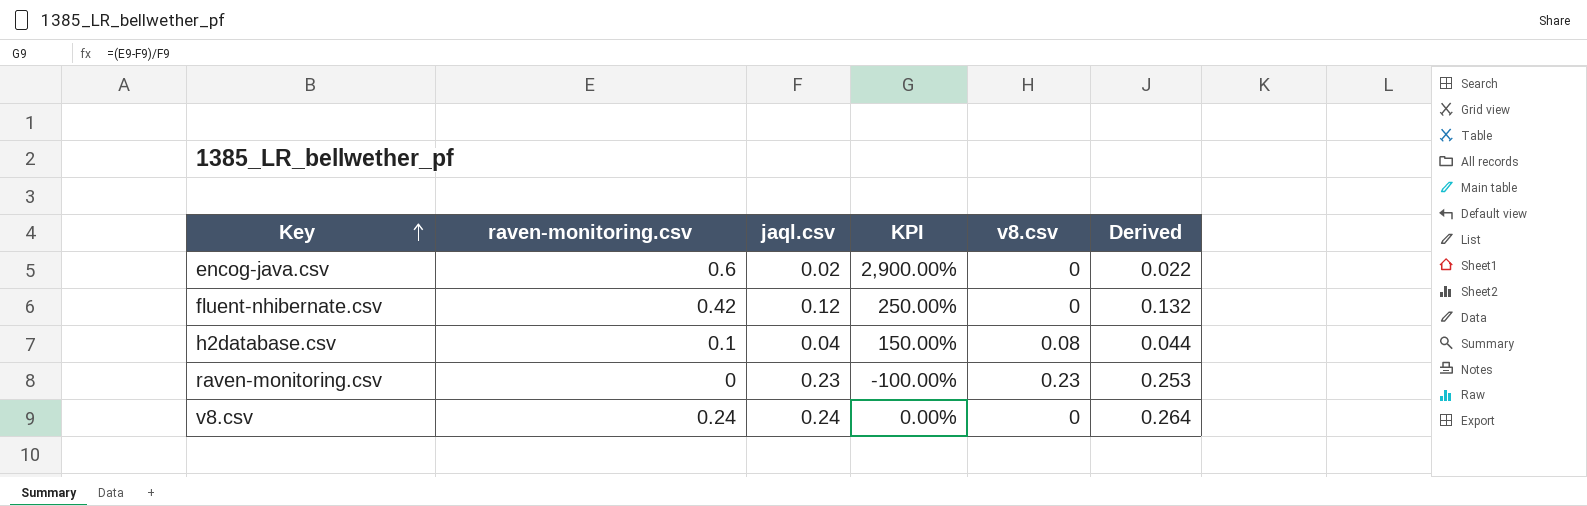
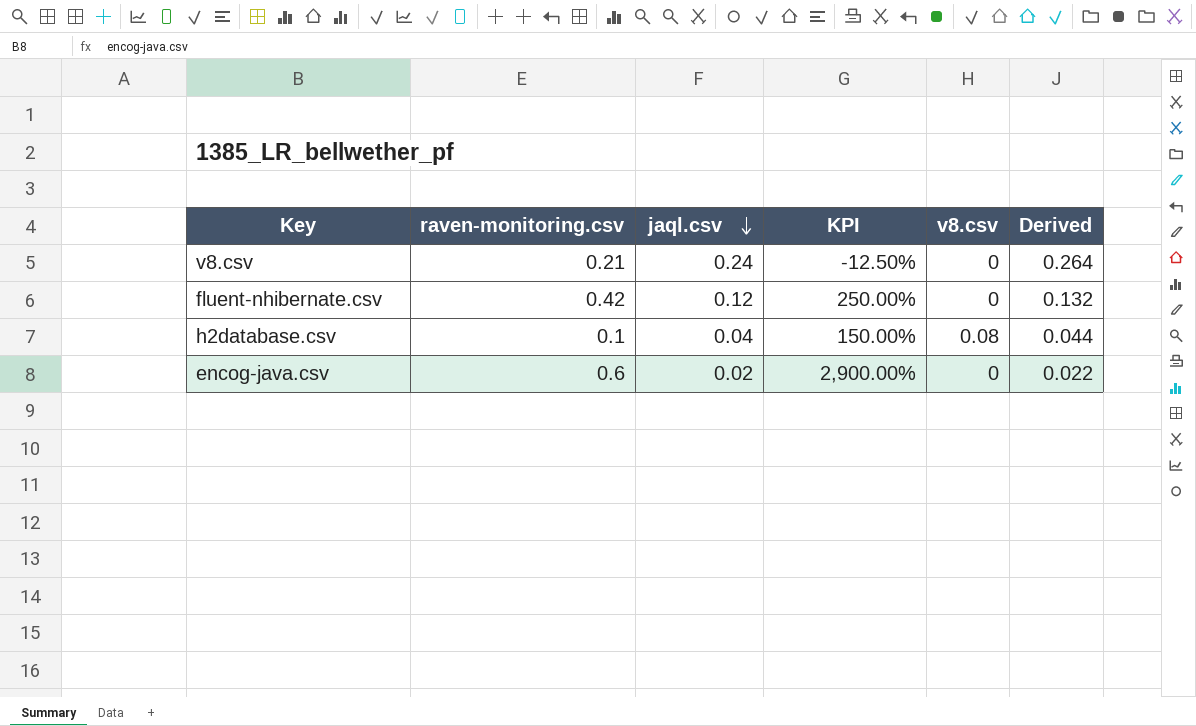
row order: Key ascending -> jaql.csv descending
row raven-monitoring.csv: 0 | 0.23 | -100.00% | 0.23 | 0.253 -> none
v8.csv | raven-monitoring.csv: 0.24 -> 0.21
v8.csv | KPI: 0.00% -> -12.50%

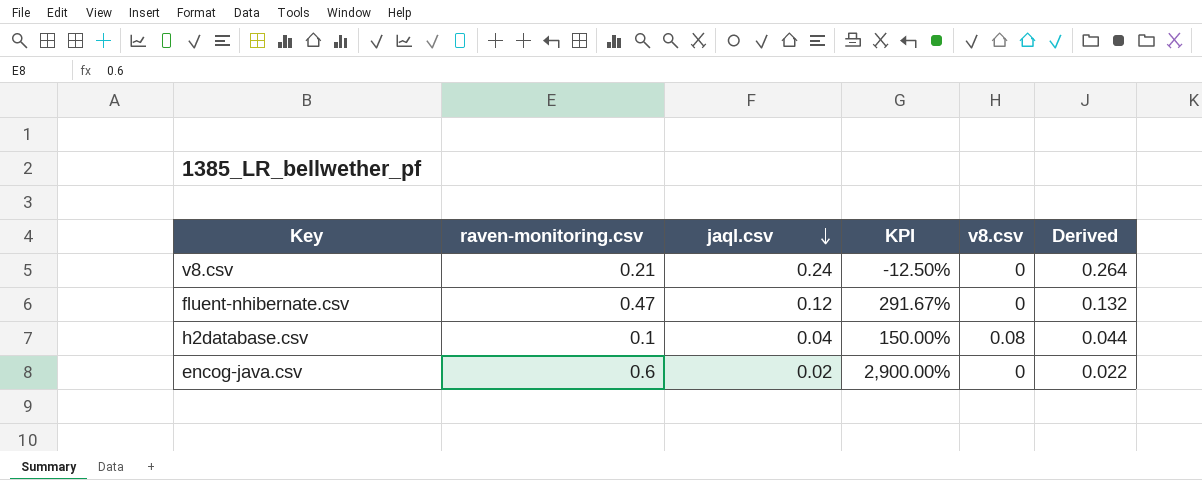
fluent-nhibernate.csv | raven-monitoring.csv: 0.42 -> 0.47
fluent-nhibernate.csv | KPI: 250.00% -> 291.67%

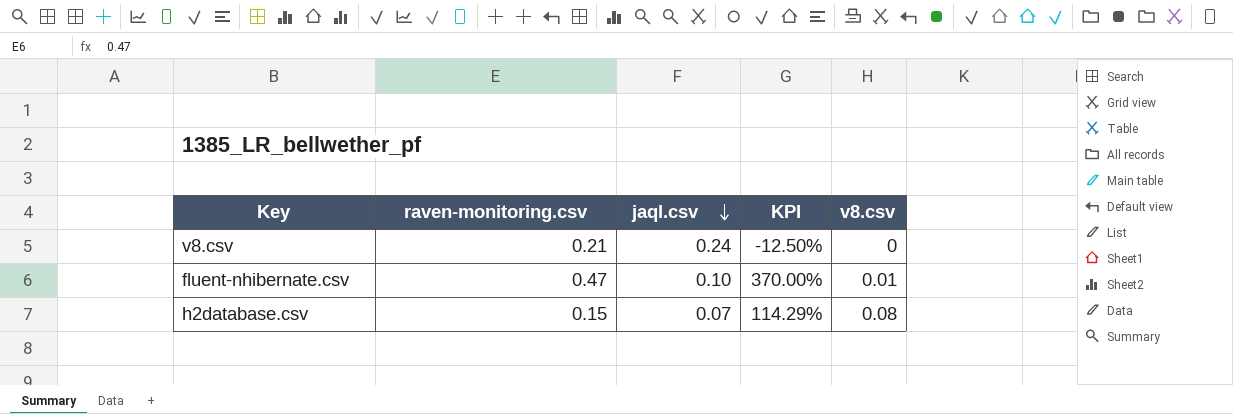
column Derived | formula: [jaql.csv] * 1.1 -> none
row encog-java.csv: 0.6 | 0.02 | 2,900.00% | 0 | 0.022 -> none
fluent-nhibernate.csv | jaql.csv: 0.12 -> 0.10
fluent-nhibernate.csv | KPI: 291.67% -> 370.00%
fluent-nhibernate.csv | v8.csv: 0 -> 0.01
h2database.csv | raven-monitoring.csv: 0.1 -> 0.15
h2database.csv | jaql.csv: 0.04 -> 0.07
h2database.csv | KPI: 150.00% -> 114.29%

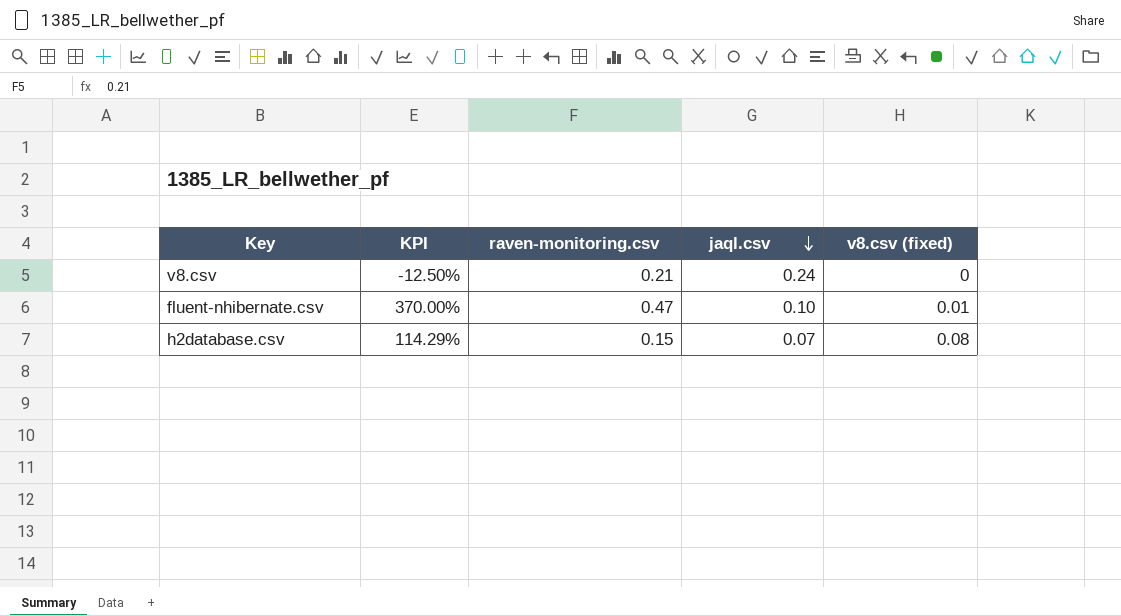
column KPI | position: 4 -> 2
column name: v8.csv -> v8.csv (fixed)

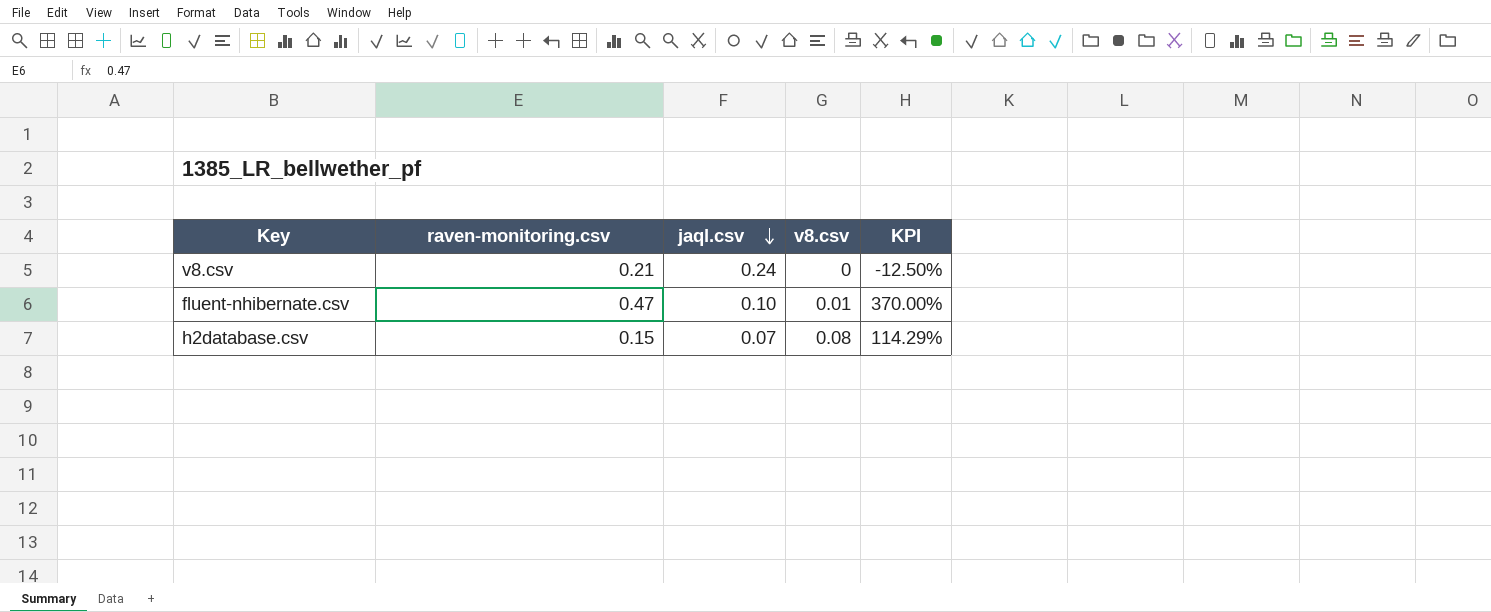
column name: v8.csv (fixed) -> v8.csv
column KPI | position: 2 -> 5

